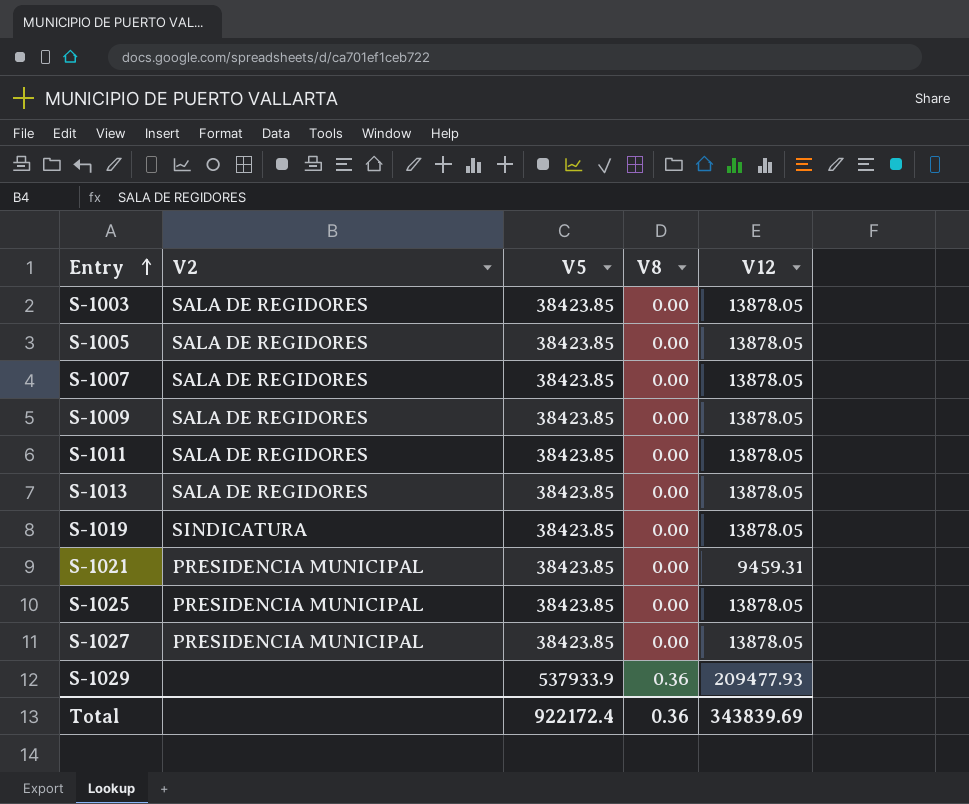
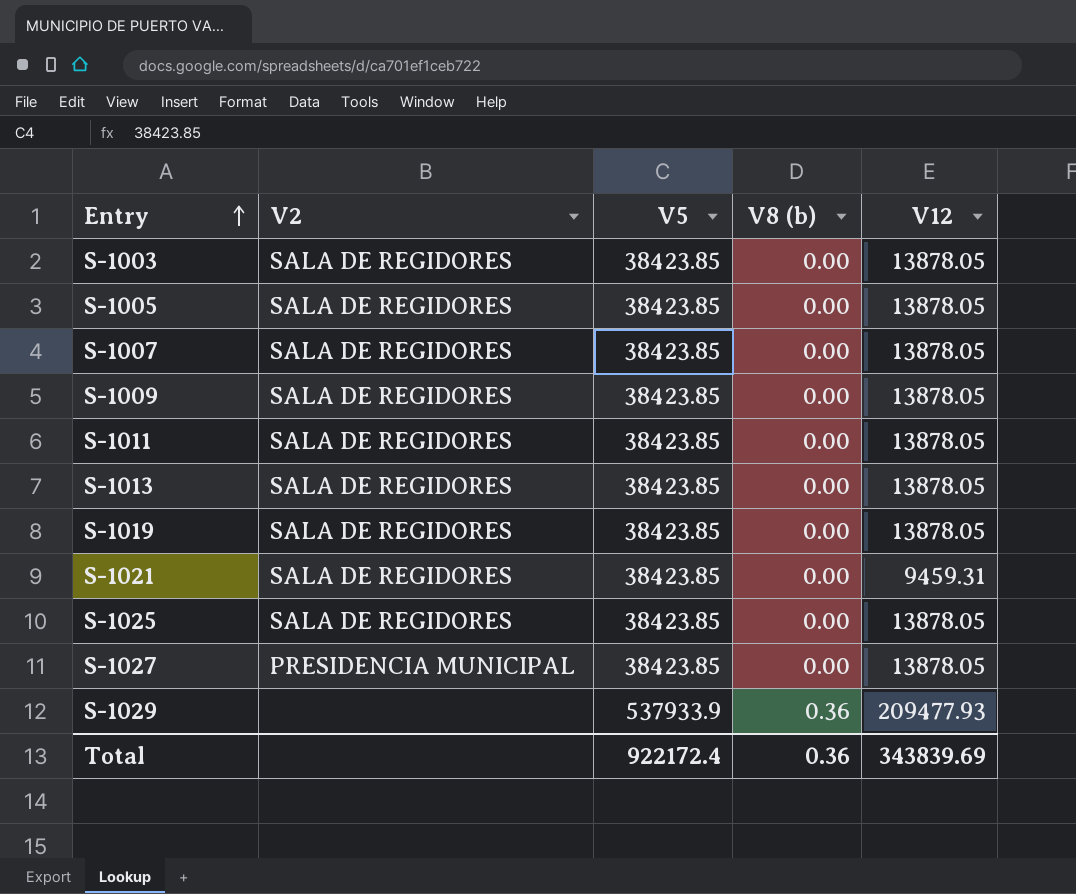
column name: V8 -> V8 (b)
S-1019 | V2: SINDICATURA -> SALA DE REGIDORES
S-1021 | V2: PRESIDENCIA MUNICIPAL -> SALA DE REGIDORES
S-1025 | V2: PRESIDENCIA MUNICIPAL -> SALA DE REGIDORES

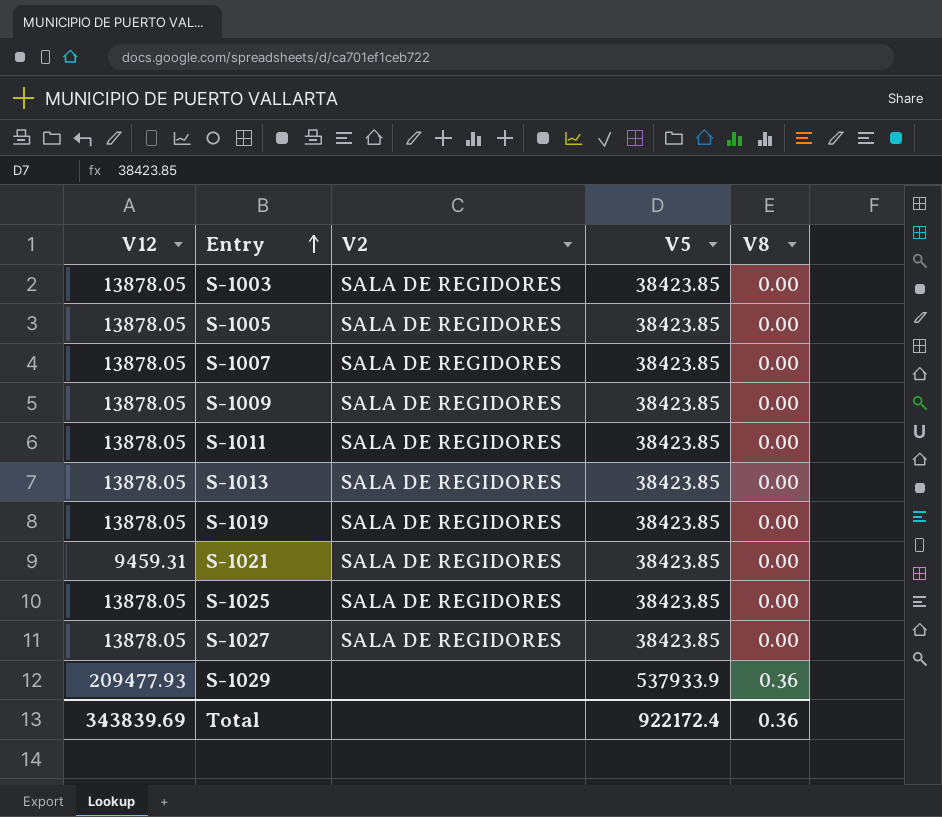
column V12 | position: 5 -> 1
column name: V8 (b) -> V8
S-1027 | V2: PRESIDENCIA MUNICIPAL -> SALA DE REGIDORES

